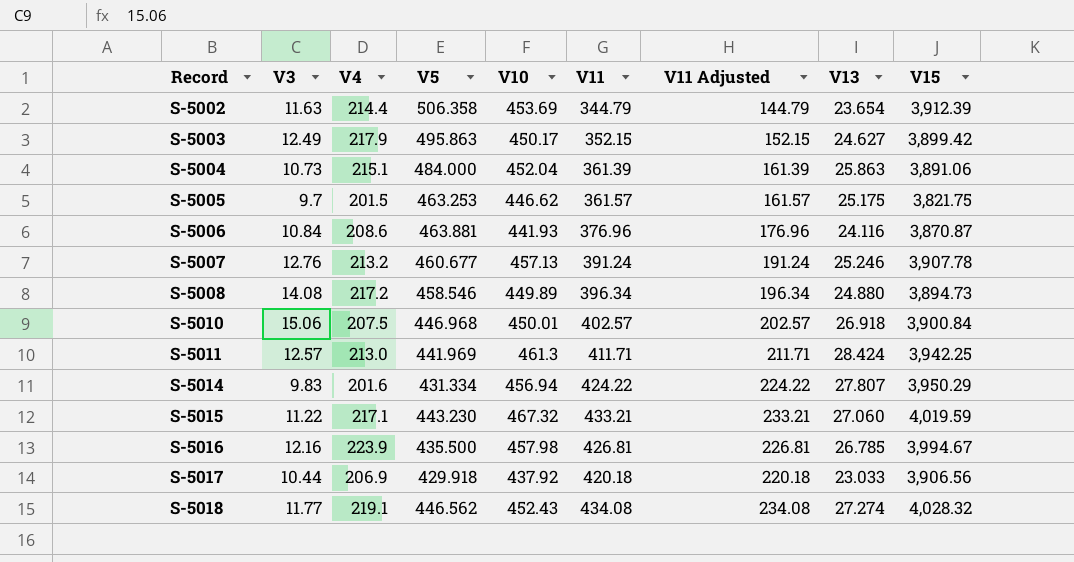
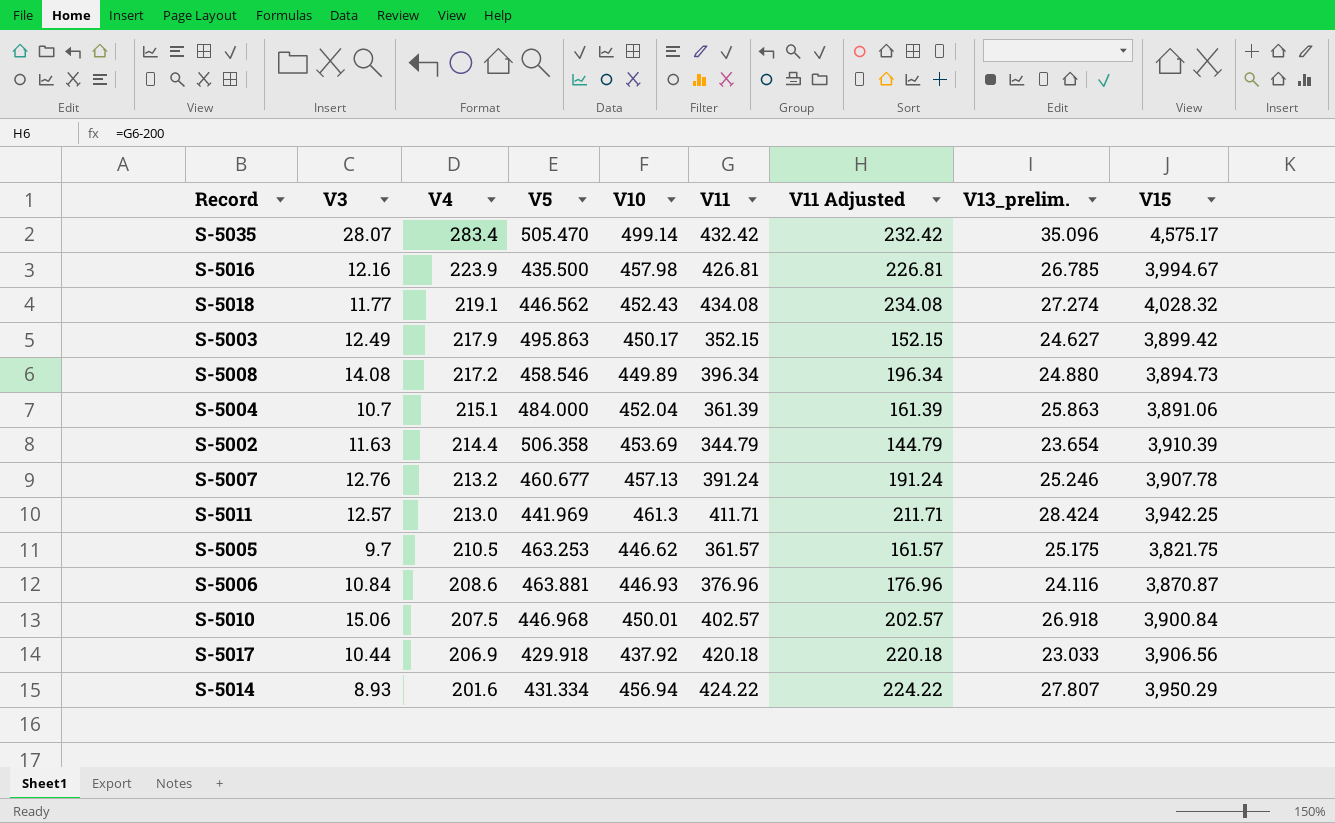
row order: Record ascending -> V4 descending
column name: V13 -> V13_prelim.
row S-5015: 11.22 | 217.1 | 443.230 | 467.32 | 433.21 | 233.21 | 27.060 | 4,019.59 -> none
row S-5035: none -> 28.07 | 283.4 | 505.470 | 499.14 | 432.42 | 232.42 | 35.096 | 4,575.17
S-5004 | V3: 10.73 -> 10.7
S-5002 | V15: 3,912.39 -> 3,910.39
S-5005 | V4: 201.5 -> 210.5
S-5006 | V10: 441.93 -> 446.93
S-5014 | V3: 9.83 -> 8.93

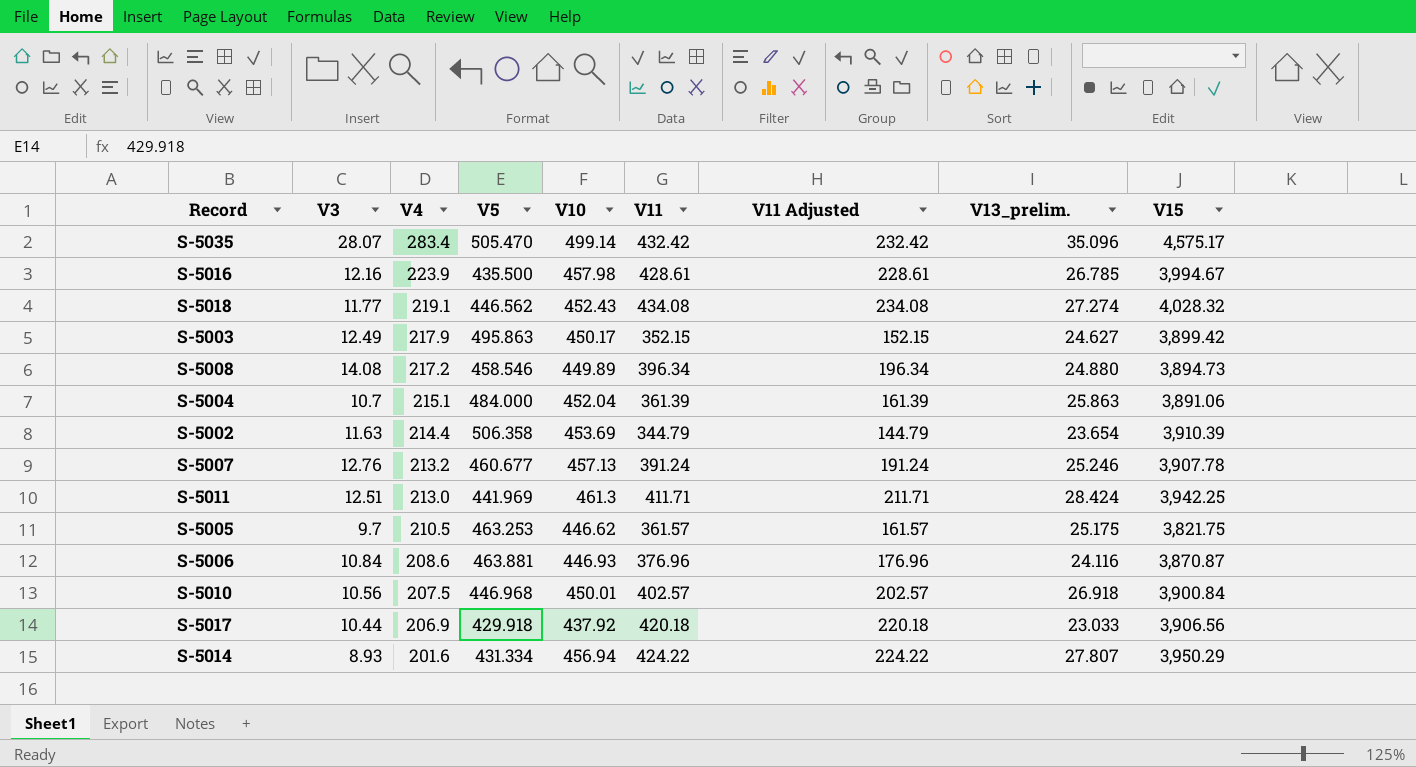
S-5016 | V11: 426.81 -> 428.61
S-5016 | V11 Adjusted: 226.81 -> 228.61
S-5011 | V3: 12.57 -> 12.51
S-5010 | V3: 15.06 -> 10.56

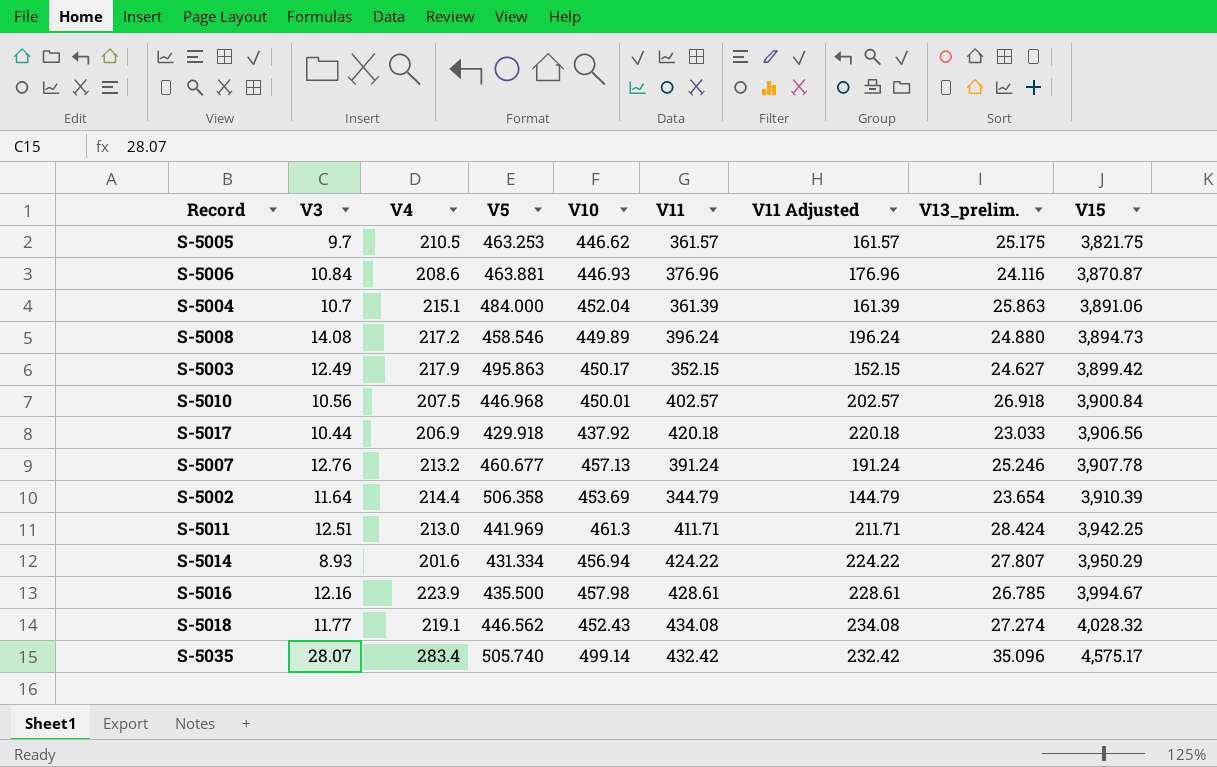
row order: V4 descending -> V15 ascending
S-5008 | V11: 396.34 -> 396.24
S-5008 | V11 Adjusted: 196.34 -> 196.24
S-5002 | V3: 11.63 -> 11.64
S-5035 | V5: 505.470 -> 505.740

